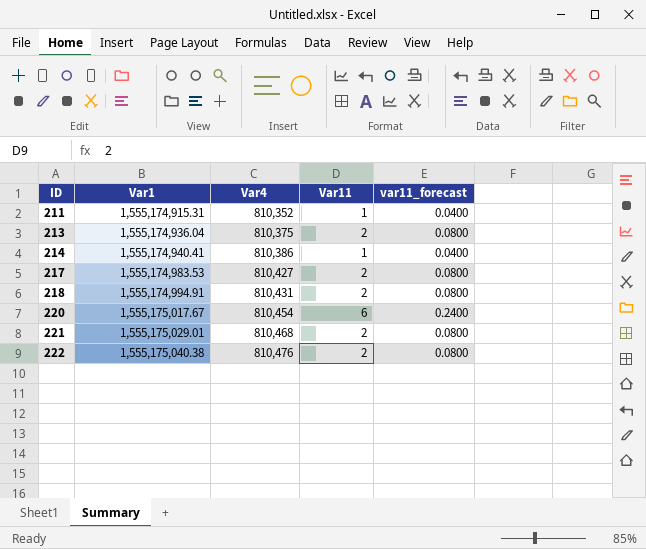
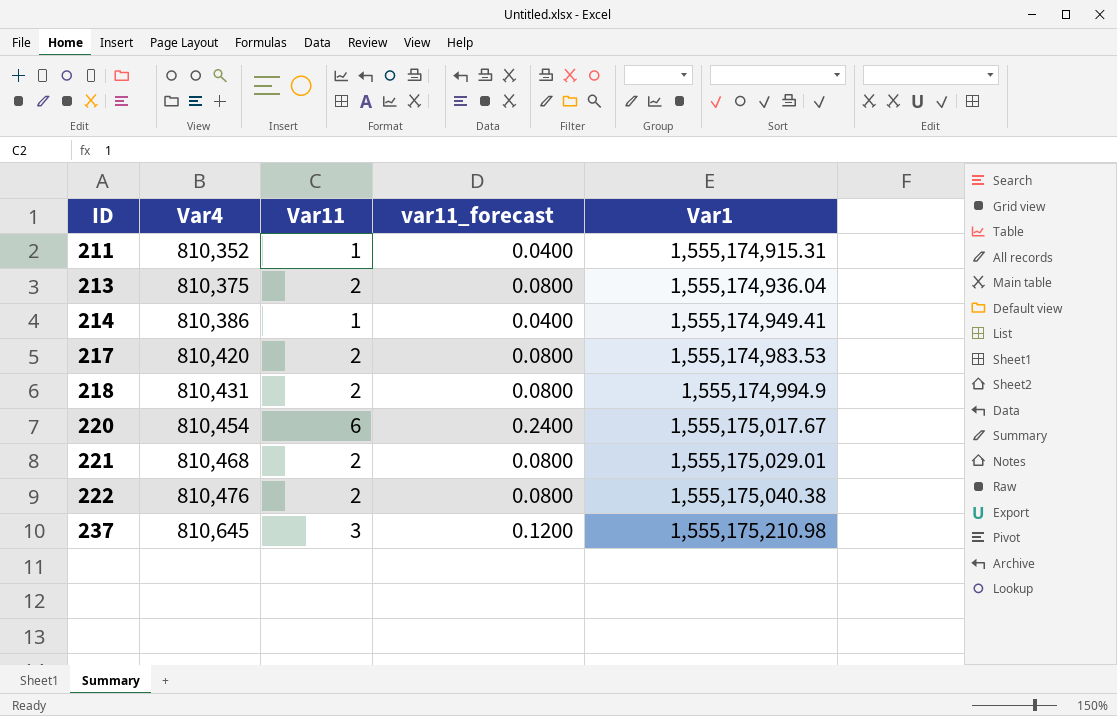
column Var1 | position: 2 -> 5
214 | Var1: 1,555,174,940.41 -> 1,555,174,949.41
217 | Var4: 810,427 -> 810,420
218 | Var1: 1,555,174,994.91 -> 1,555,174,994.9
row 237: none -> 810,645 | 3 | 0.1200 | 1,555,175,210.98

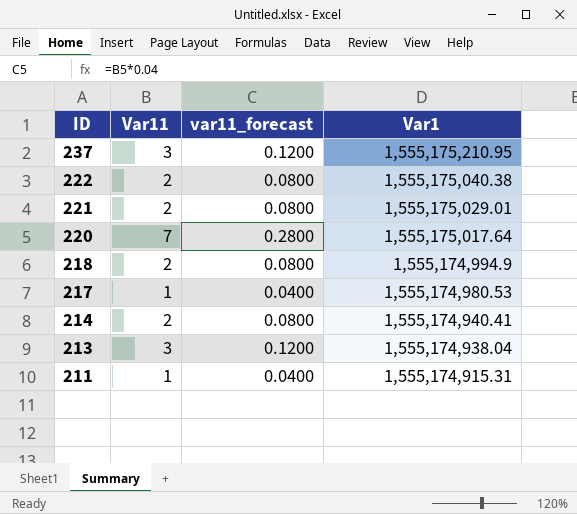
row order: ID ascending -> ID descending
column Var4 | position: 2 -> none
237 | Var1: 1,555,175,210.98 -> 1,555,175,210.95
220 | Var11: 6 -> 7
220 | var11_forecast: 0.2400 -> 0.2800
220 | Var1: 1,555,175,017.67 -> 1,555,175,017.64
217 | Var11: 2 -> 1
217 | var11_forecast: 0.0800 -> 0.0400
217 | Var1: 1,555,174,983.53 -> 1,555,174,980.53
214 | Var11: 1 -> 2
214 | var11_forecast: 0.0400 -> 0.0800
214 | Var1: 1,555,174,949.41 -> 1,555,174,940.41
213 | Var11: 2 -> 3
213 | var11_forecast: 0.0800 -> 0.1200
213 | Var1: 1,555,174,936.04 -> 1,555,174,938.04

